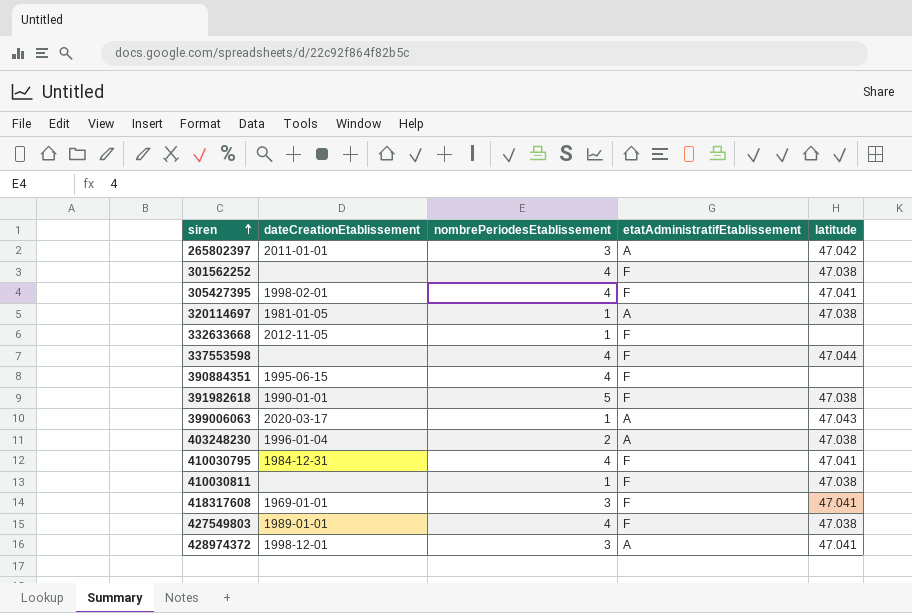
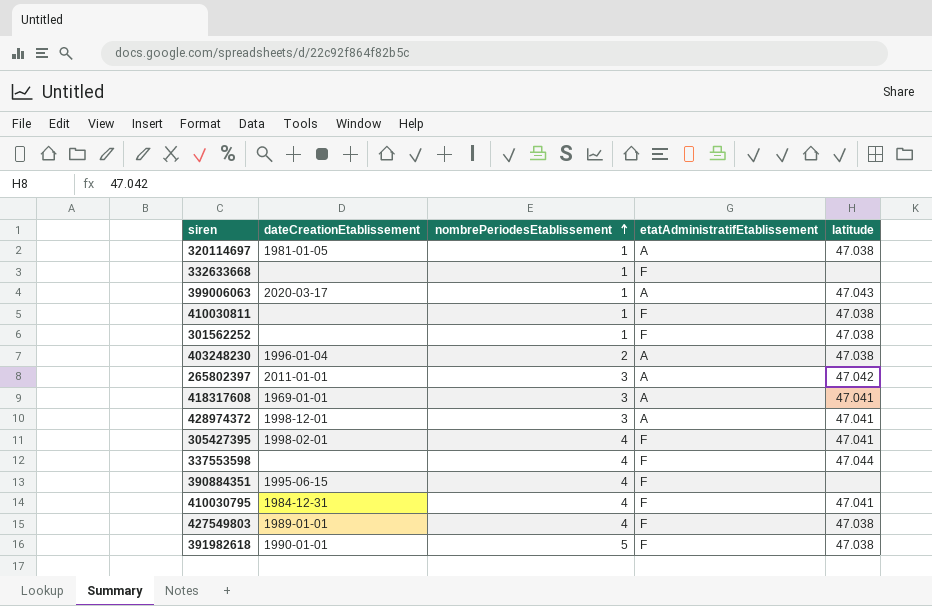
row order: siren ascending -> nombrePeriodesEtablissement ascending
332633668 | dateCreationEtablissement: 2012-11-05 -> none
301562252 | nombrePeriodesEtablissement: 4 -> 1
418317608 | etatAdministratifEtablissement: F -> A

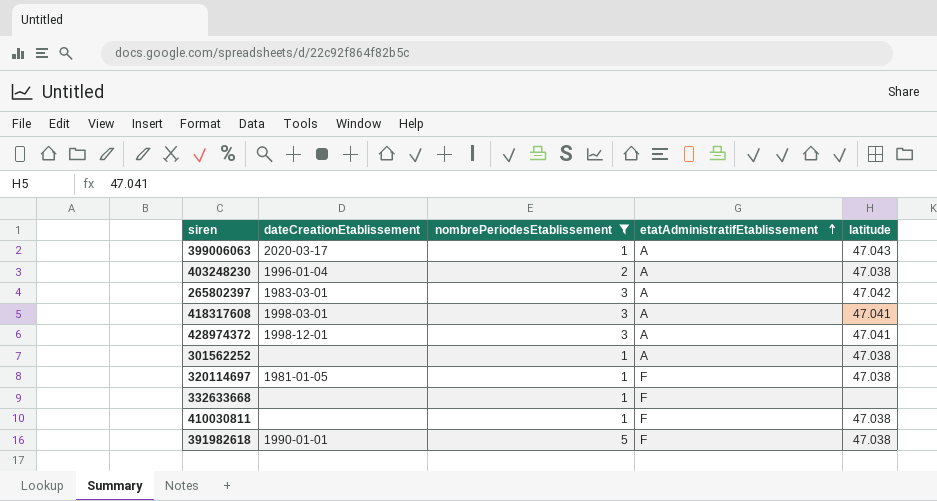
filter: none -> nombrePeriodesEtablissement != 4
row order: nombrePeriodesEtablissement ascending -> etatAdministratifEtablissement ascending
265802397 | dateCreationEtablissement: 2011-01-01 -> 1983-03-01
418317608 | dateCreationEtablissement: 1969-01-01 -> 1998-03-01
301562252 | etatAdministratifEtablissement: F -> A
320114697 | etatAdministratifEtablissement: A -> F

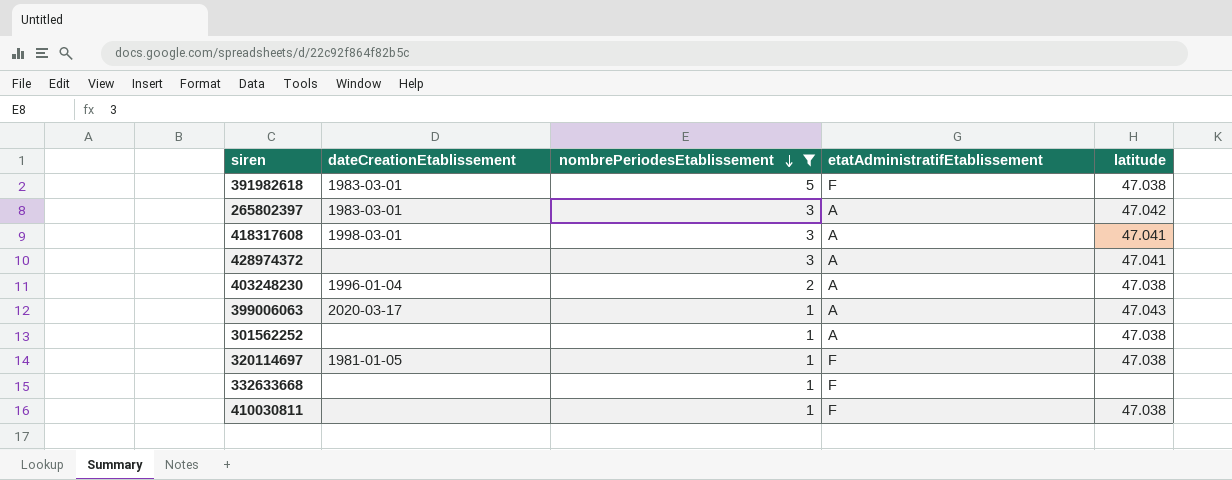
row order: etatAdministratifEtablissement ascending -> nombrePeriodesEtablissement descending
391982618 | dateCreationEtablissement: 1990-01-01 -> 1983-03-01
428974372 | dateCreationEtablissement: 1998-12-01 -> none

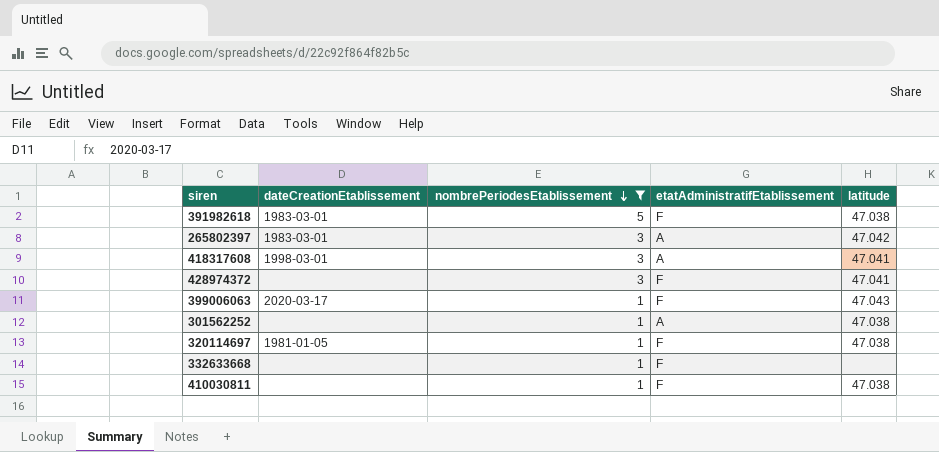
row 403248230: 1996-01-04 | 2 | A | 47.038 -> none
428974372 | etatAdministratifEtablissement: A -> F
399006063 | etatAdministratifEtablissement: A -> F

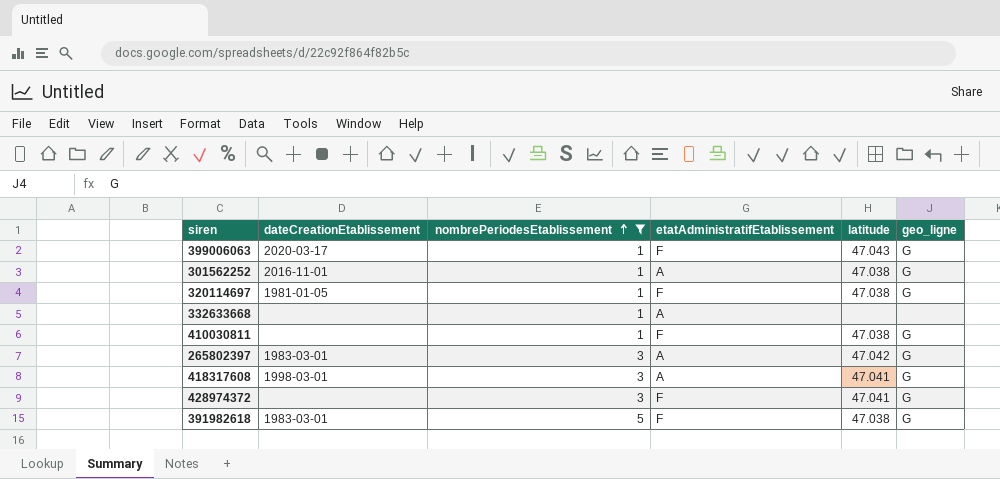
row order: nombrePeriodesEtablissement descending -> nombrePeriodesEtablissement ascending
column geo_ligne | position: none -> 6
301562252 | dateCreationEtablissement: none -> 2016-11-01
332633668 | etatAdministratifEtablissement: F -> A

